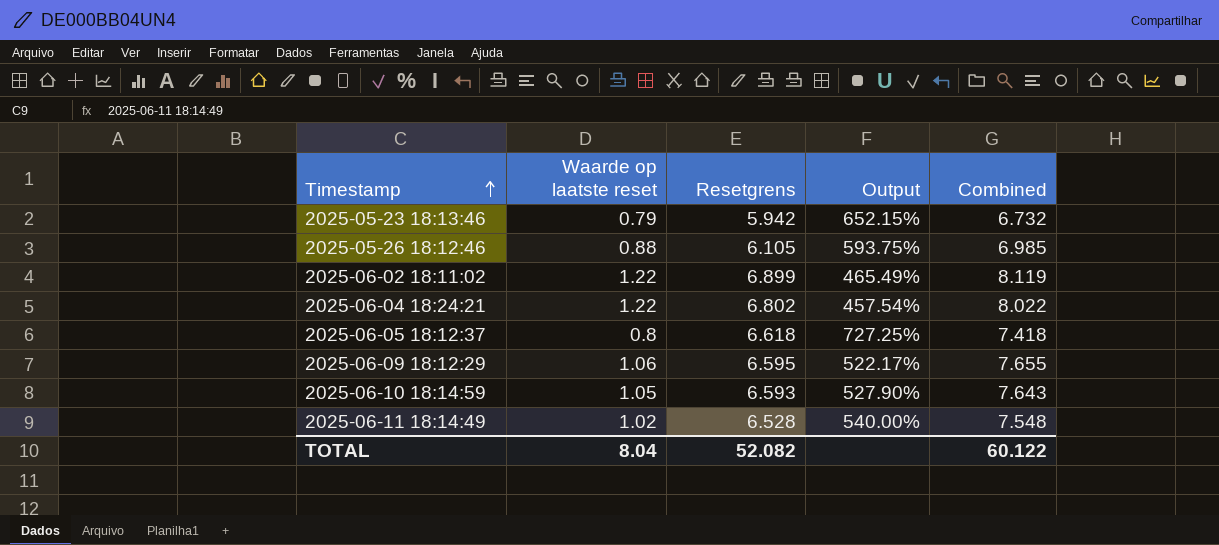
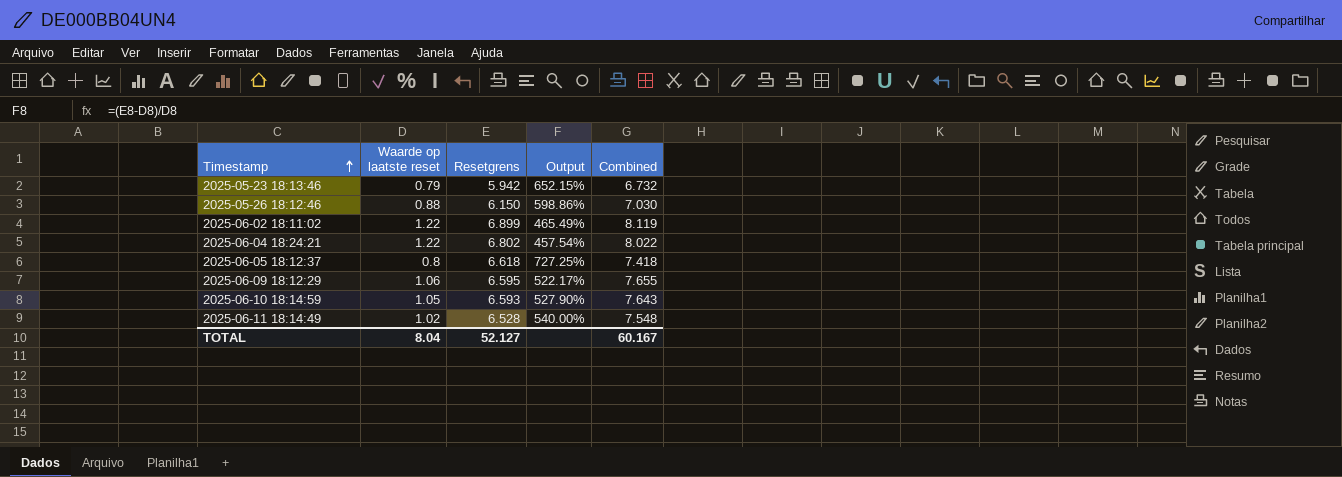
2025-05-26 18:12:46 | Resetgrens: 6.105 -> 6.150
2025-05-26 18:12:46 | Output: 593.75% -> 598.86%
2025-05-26 18:12:46 | Combined: 6.985 -> 7.030
TOTAL | Resetgrens: 52.082 -> 52.127
TOTAL | Combined: 60.122 -> 60.167

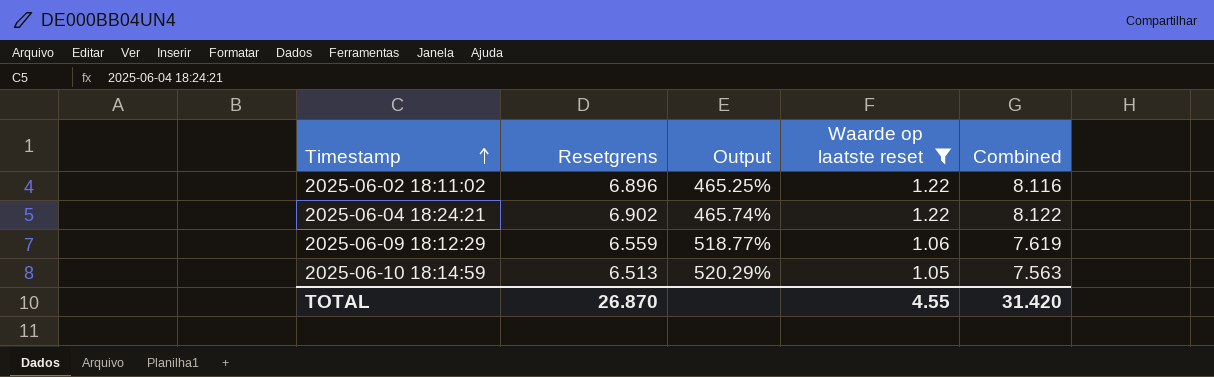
filter: none -> Waarde op laatste reset >= 1.05
column Waarde op laatste reset | position: 2 -> 4
2025-06-02 18:11:02 | Resetgrens: 6.899 -> 6.896
2025-06-02 18:11:02 | Output: 465.49% -> 465.25%
2025-06-02 18:11:02 | Combined: 8.119 -> 8.116
2025-06-04 18:24:21 | Resetgrens: 6.802 -> 6.902
2025-06-04 18:24:21 | Output: 457.54% -> 465.74%
2025-06-04 18:24:21 | Combined: 8.022 -> 8.122
2025-06-09 18:12:29 | Resetgrens: 6.595 -> 6.559
2025-06-09 18:12:29 | Output: 522.17% -> 518.77%
2025-06-09 18:12:29 | Combined: 7.655 -> 7.619
2025-06-10 18:14:59 | Resetgrens: 6.593 -> 6.513
2025-06-10 18:14:59 | Output: 527.90% -> 520.29%
2025-06-10 18:14:59 | Combined: 7.643 -> 7.563
TOTAL | Resetgrens: 52.127 -> 26.870
TOTAL | Waarde op laatste reset: 8.04 -> 4.55
TOTAL | Combined: 60.167 -> 31.420

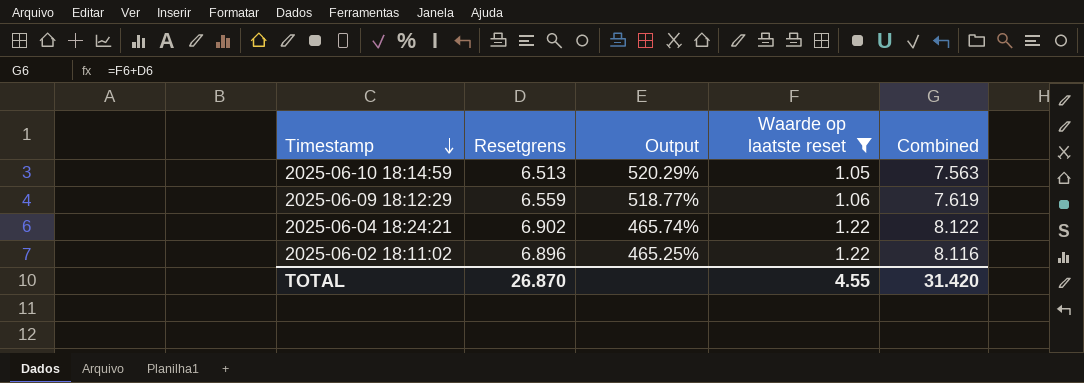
row order: Timestamp ascending -> Timestamp descending

